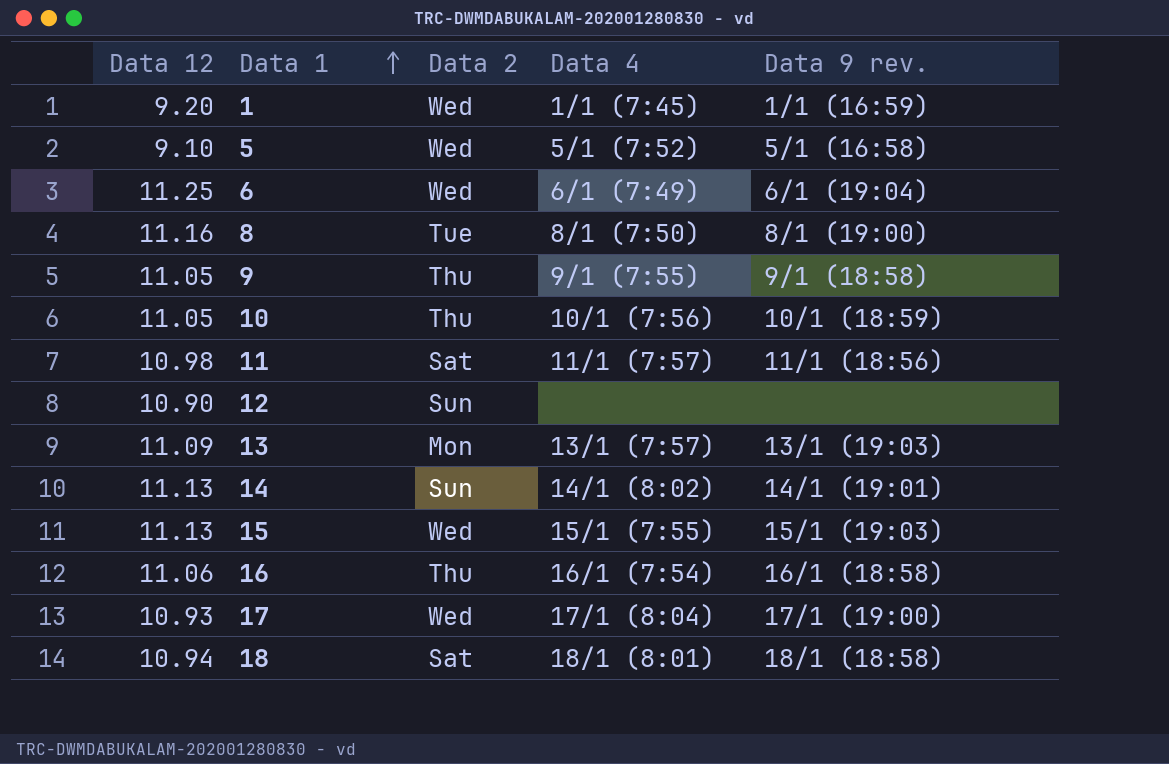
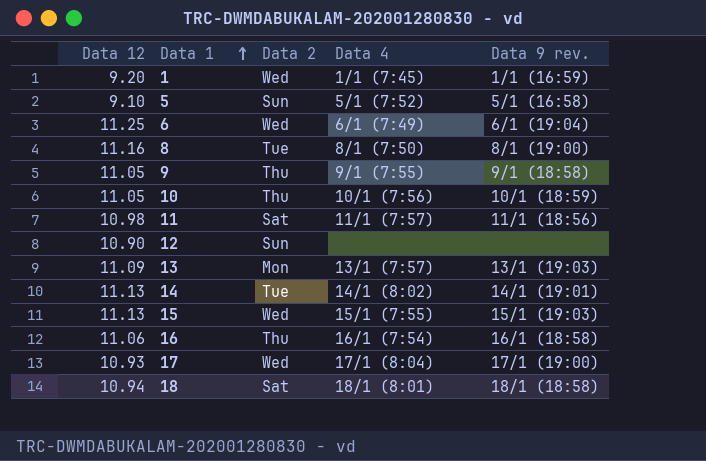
5 | Data 2: Wed -> Sun
14 | Data 2: Sun -> Tue

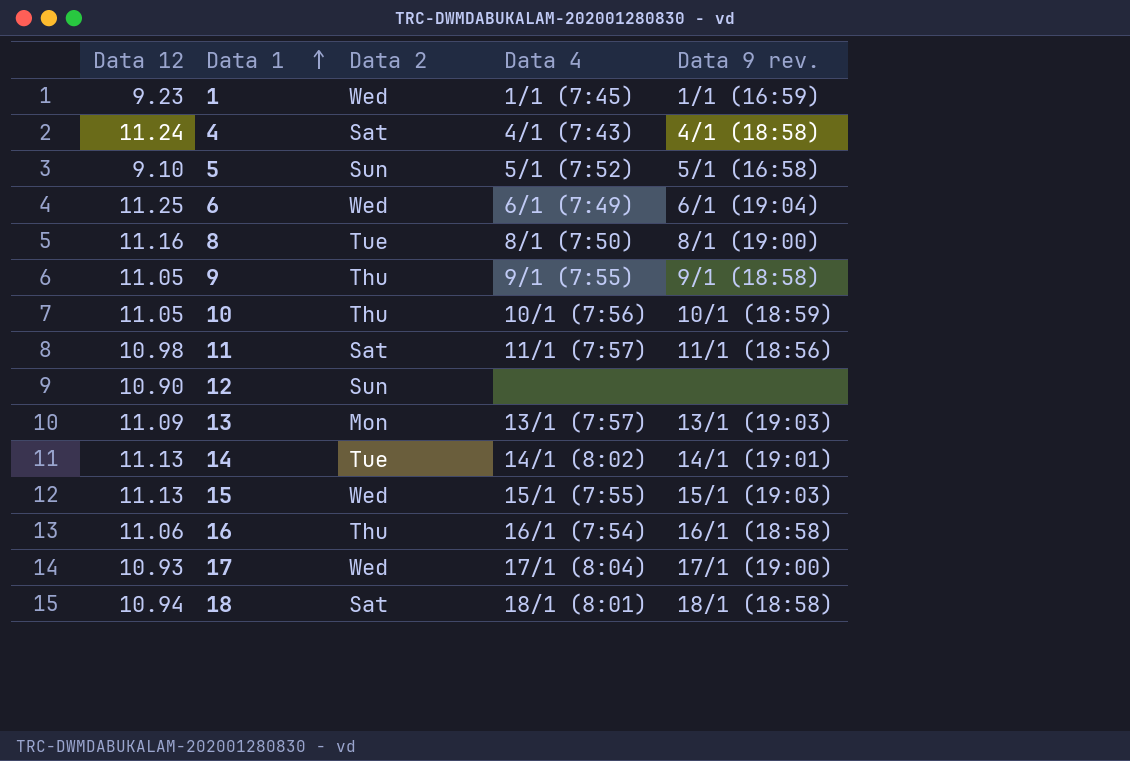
1 | Data 12: 9.20 -> 9.23
row 4: none -> 11.24 | Sat | 4/1 (7:43) | 4/1 (18:58)

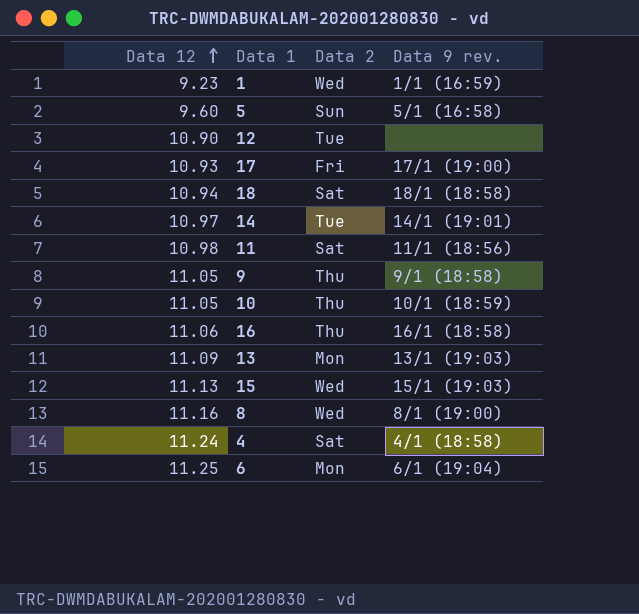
row order: Data 1 ascending -> Data 12 ascending
column Data 4 | position: 4 -> none
5 | Data 12: 9.10 -> 9.60
12 | Data 2: Sun -> Tue
17 | Data 2: Wed -> Fri
14 | Data 12: 11.13 -> 10.97
8 | Data 2: Tue -> Wed
6 | Data 2: Wed -> Mon

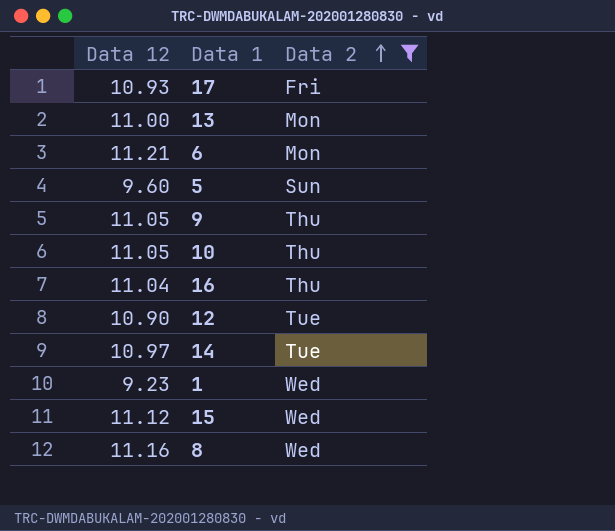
filter: none -> Data 2 != Sat
row order: Data 12 ascending -> Data 2 ascending
column Data 9 rev. | position: 4 -> none
13 | Data 12: 11.09 -> 11.00
6 | Data 12: 11.25 -> 11.21
16 | Data 12: 11.06 -> 11.04
15 | Data 12: 11.13 -> 11.12

